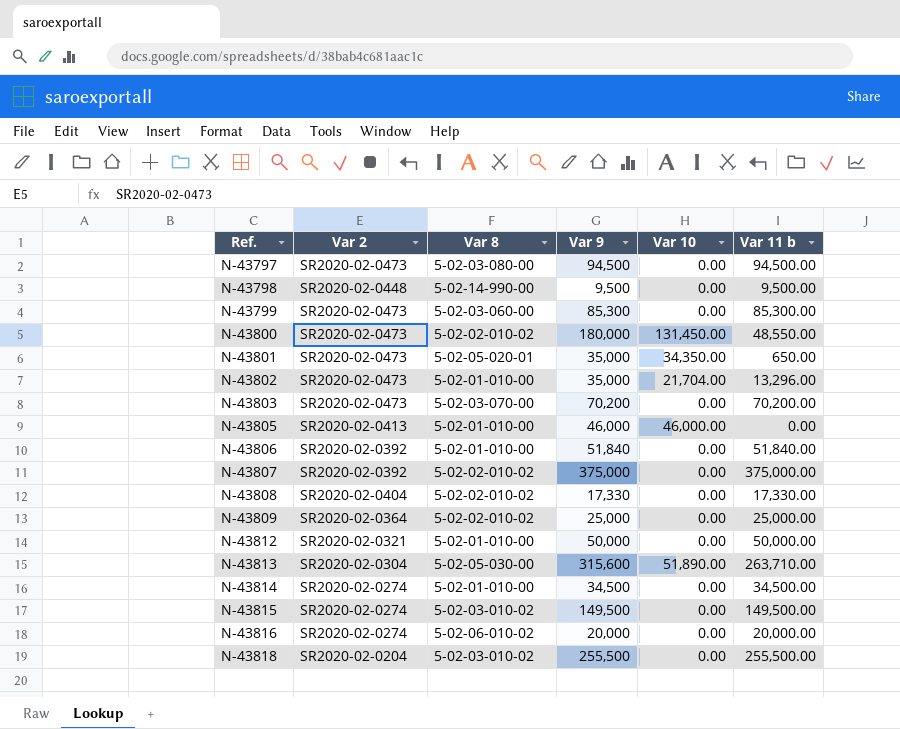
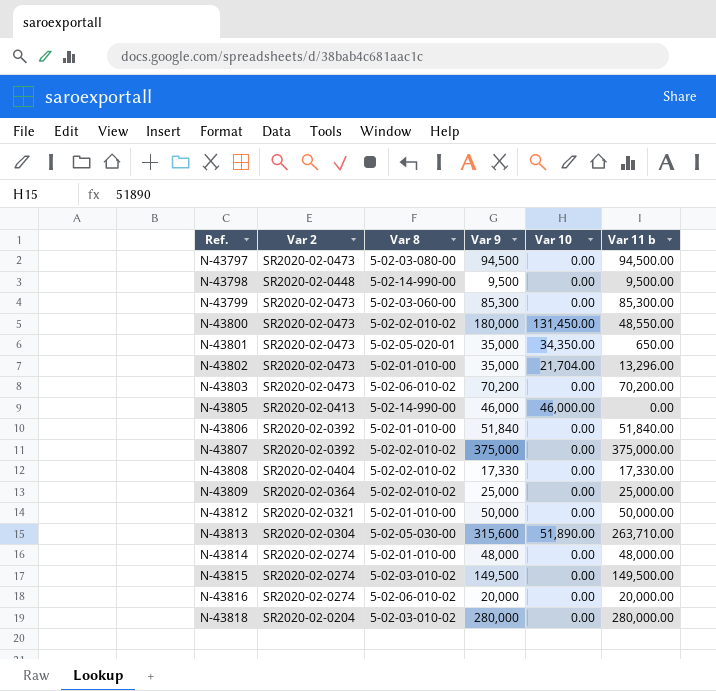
N-43803 | Var 8: 5-02-03-070-00 -> 5-02-06-010-02
N-43805 | Var 8: 5-02-01-010-00 -> 5-02-14-990-00
N-43814 | Var 9: 34,500 -> 48,000
N-43814 | Var 11 b: 34,500.00 -> 48,000.00
N-43818 | Var 9: 255,500 -> 280,000
N-43818 | Var 11 b: 255,500.00 -> 280,000.00

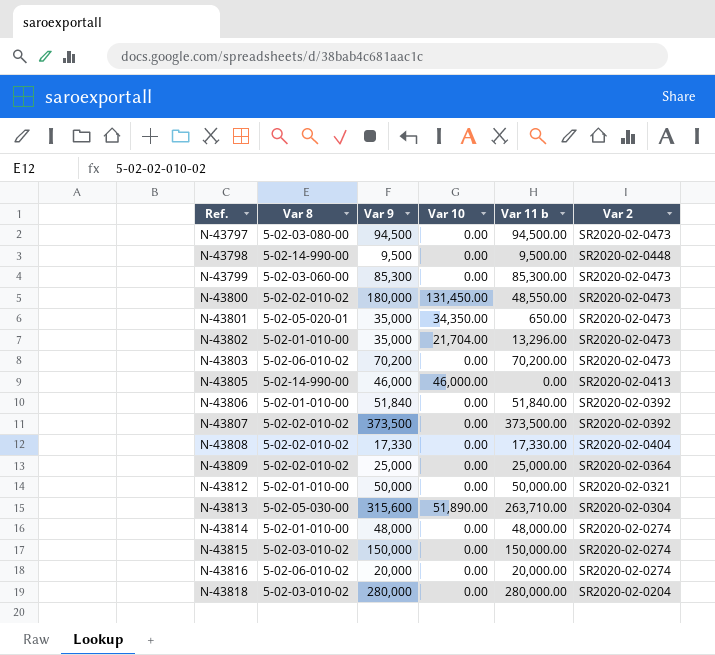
column Var 2 | position: 2 -> 6
N-43807 | Var 9: 375,000 -> 373,500
N-43807 | Var 11 b: 375,000.00 -> 373,500.00
N-43815 | Var 9: 149,500 -> 150,000
N-43815 | Var 11 b: 149,500.00 -> 150,000.00

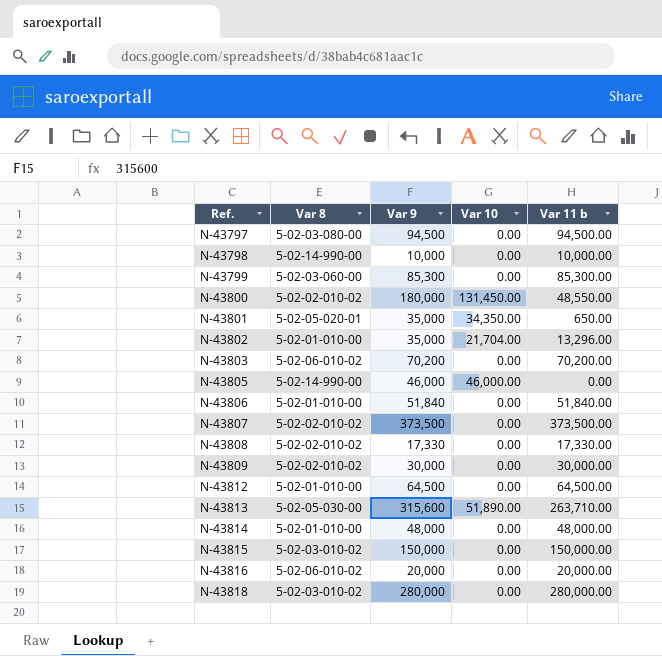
column Var 2 | position: 6 -> none
N-43798 | Var 9: 9,500 -> 10,000
N-43798 | Var 11 b: 9,500.00 -> 10,000.00
N-43809 | Var 9: 25,000 -> 30,000
N-43809 | Var 11 b: 25,000.00 -> 30,000.00
N-43812 | Var 9: 50,000 -> 64,500
N-43812 | Var 11 b: 50,000.00 -> 64,500.00

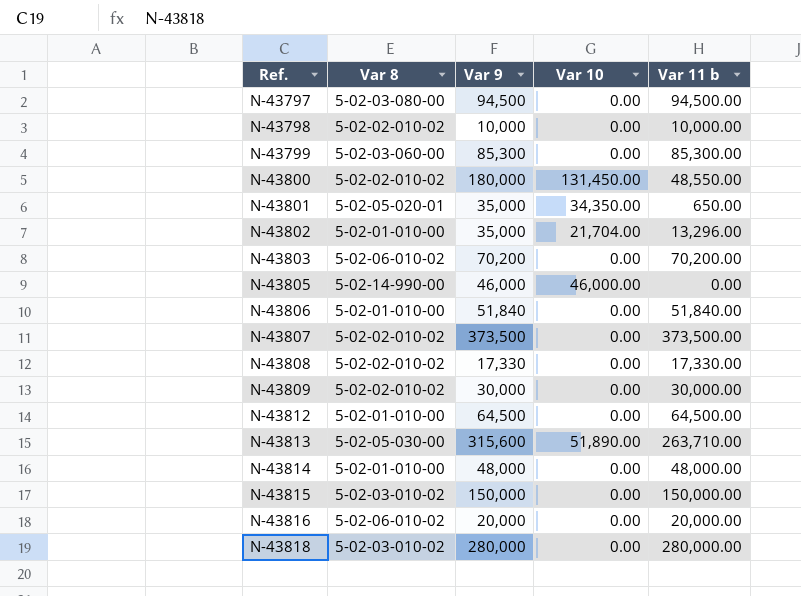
N-43798 | Var 8: 5-02-14-990-00 -> 5-02-02-010-02

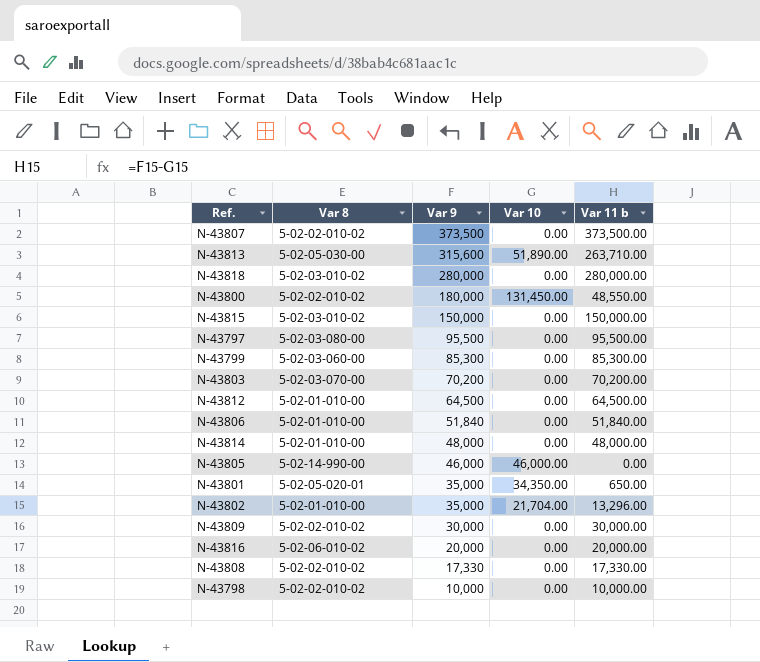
row order: Ref. ascending -> Var 9 descending
N-43797 | Var 9: 94,500 -> 95,500
N-43797 | Var 11 b: 94,500.00 -> 95,500.00
N-43803 | Var 8: 5-02-06-010-02 -> 5-02-03-070-00

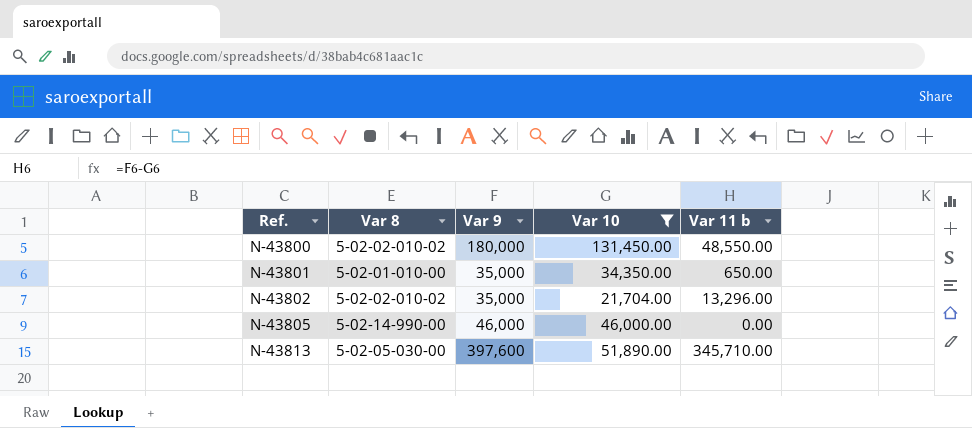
filter: none -> Var 10 != 0.00
row order: Var 9 descending -> Ref. ascending
N-43801 | Var 8: 5-02-05-020-01 -> 5-02-01-010-00
N-43802 | Var 8: 5-02-01-010-00 -> 5-02-02-010-02
N-43813 | Var 9: 315,600 -> 397,600
N-43813 | Var 11 b: 263,710.00 -> 345,710.00

